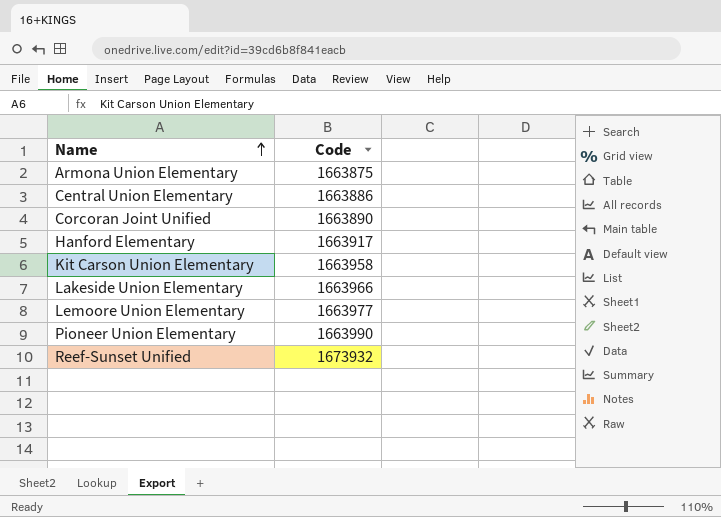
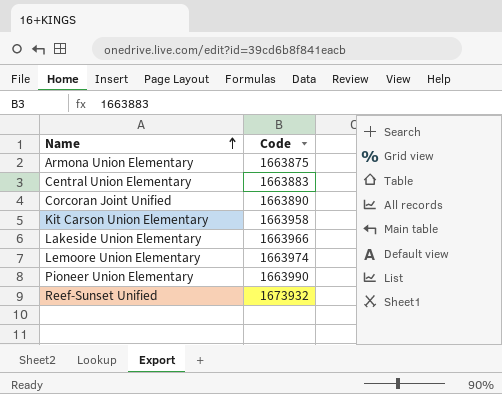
row Hanford Elementary: 1663917 -> none
Central Union Elementary | Code: 1663886 -> 1663883
Lemoore Union Elementary | Code: 1663977 -> 1663974

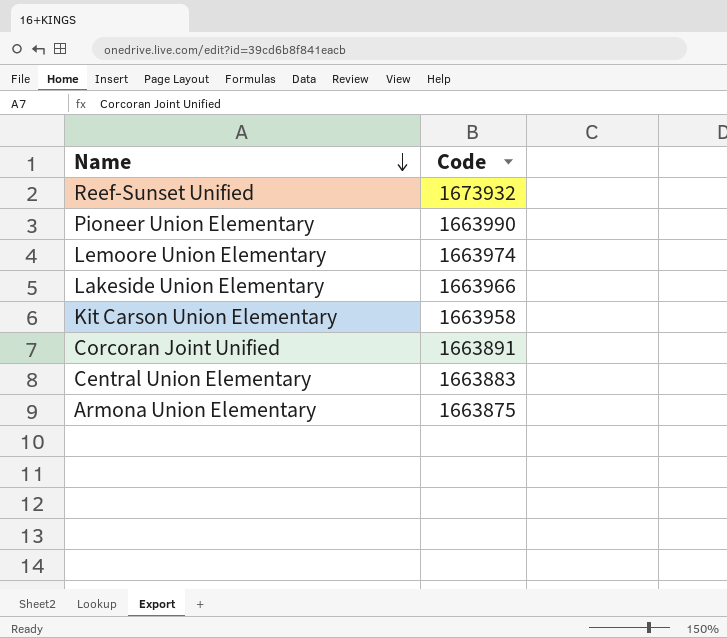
row order: Name ascending -> Name descending
Corcoran Joint Unified | Code: 1663890 -> 1663891

